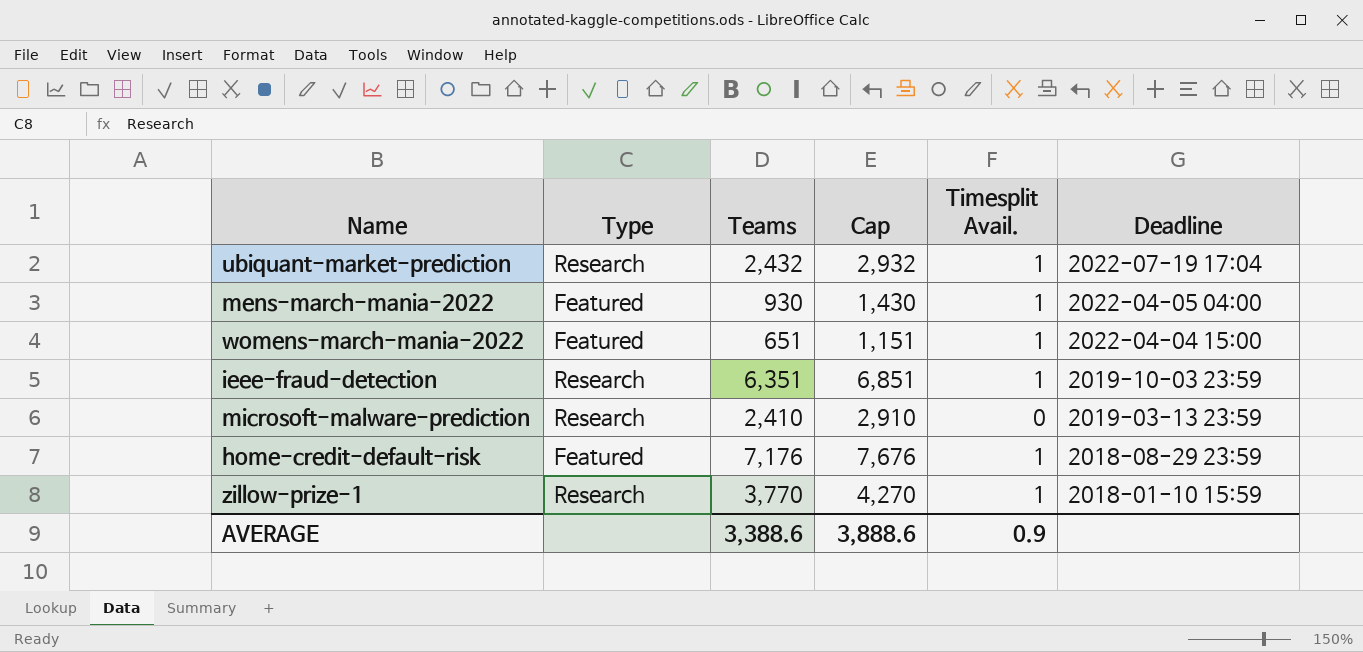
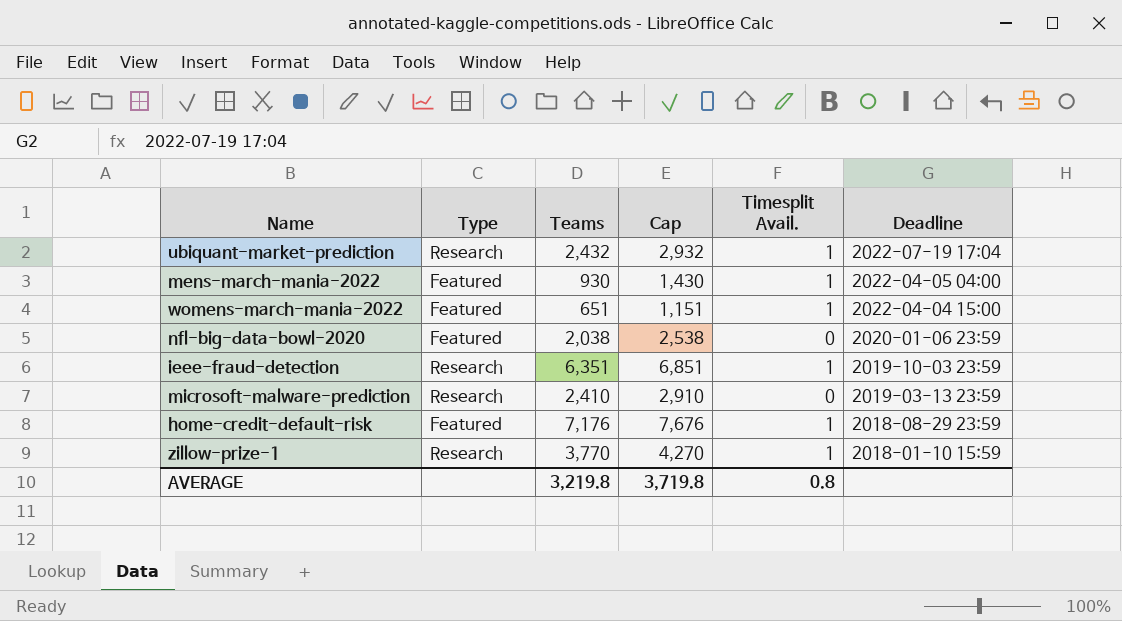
row nfl-big-data-bowl-2020: none -> Featured | 2,038 | 2,538 | 0 | 2020-01-06 23:59
AVERAGE | Teams: 3,388.6 -> 3,219.8
AVERAGE | Cap: 3,888.6 -> 3,719.8
AVERAGE | Timesplit Avail.: 0.9 -> 0.8

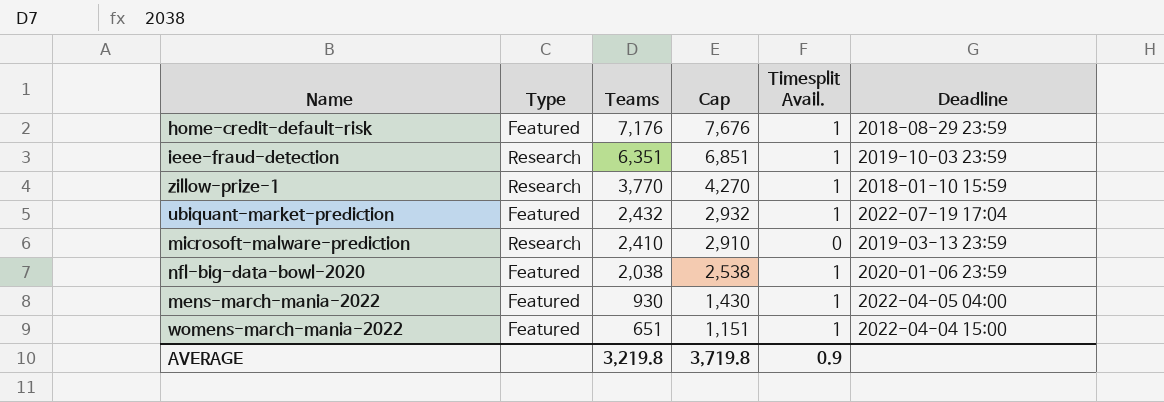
row order: Deadline descending -> Teams descending
ubiquant-market-prediction | Type: Research -> Featured
nfl-big-data-bowl-2020 | Timesplit Avail.: 0 -> 1
AVERAGE | Timesplit Avail.: 0.8 -> 0.9

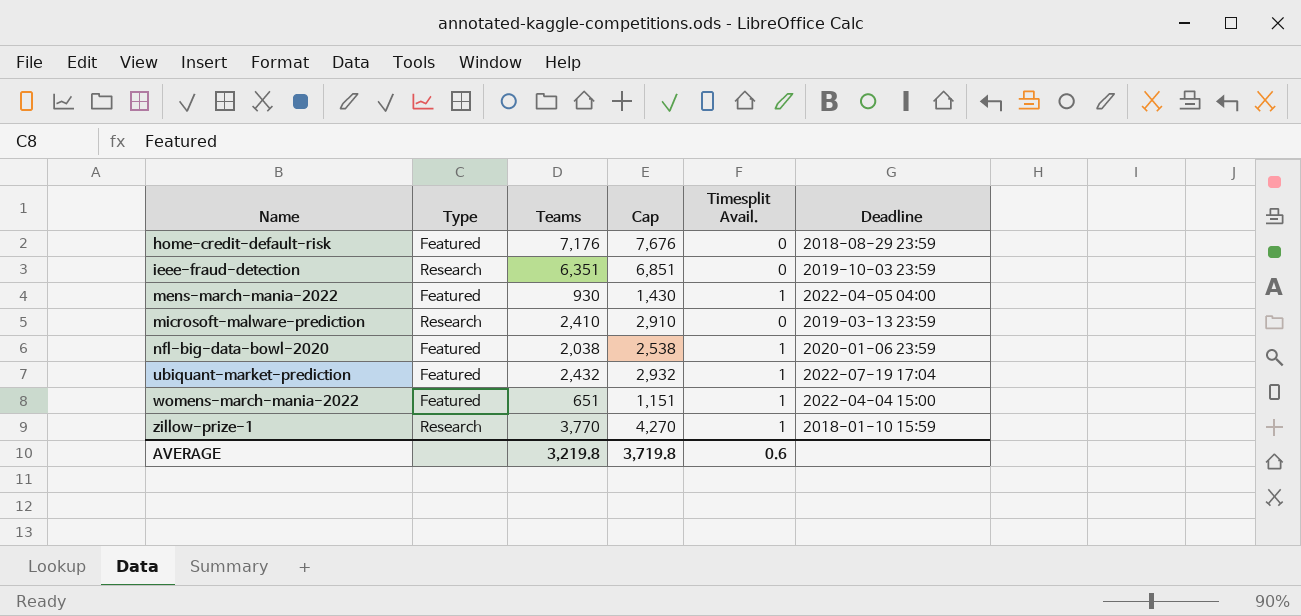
row order: Teams descending -> Name ascending
home-credit-default-risk | Timesplit Avail.: 1 -> 0
ieee-fraud-detection | Timesplit Avail.: 1 -> 0
AVERAGE | Timesplit Avail.: 0.9 -> 0.6

